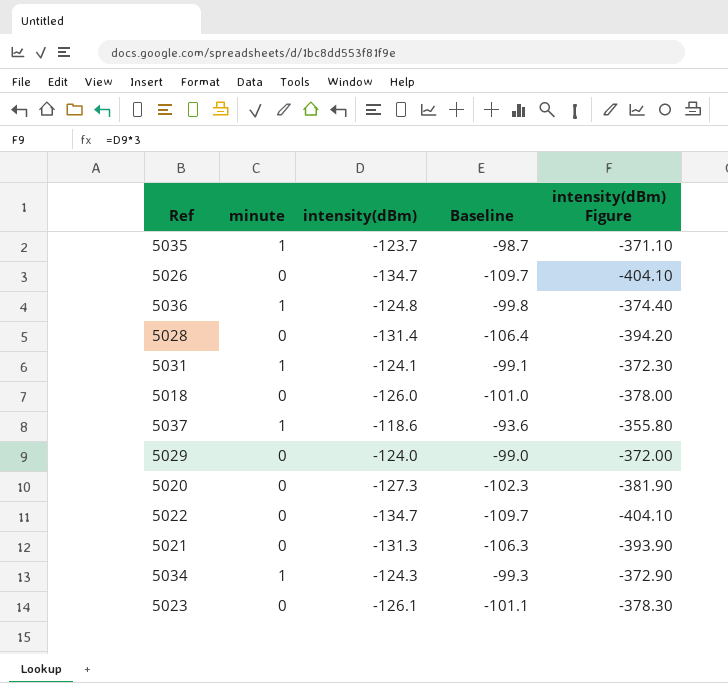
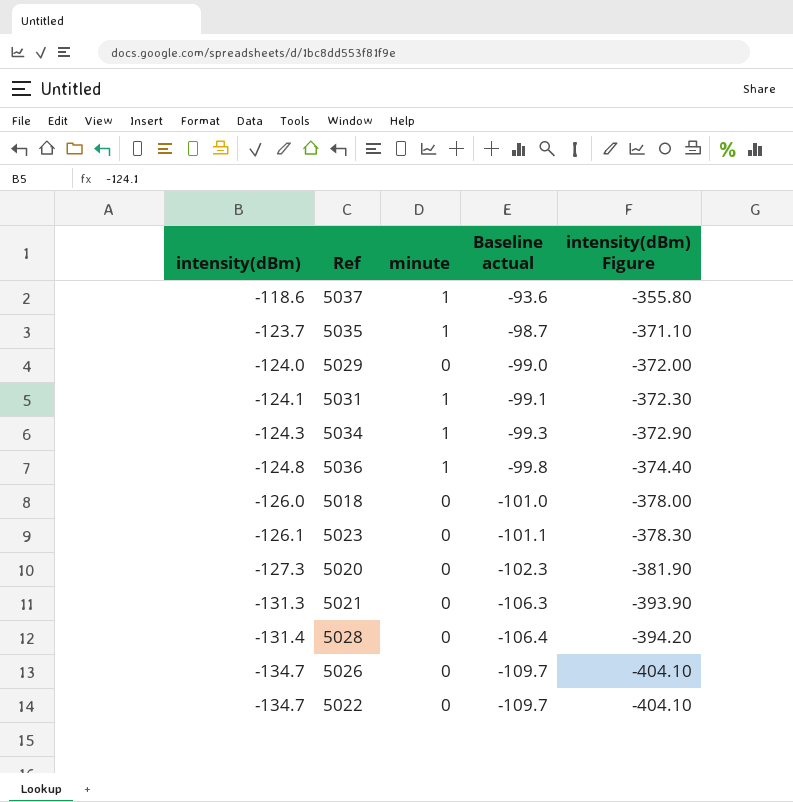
row order: none -> intensity(dBm) descending
column intensity(dBm) | position: 3 -> 1
column name: Baseline -> Baseline actual

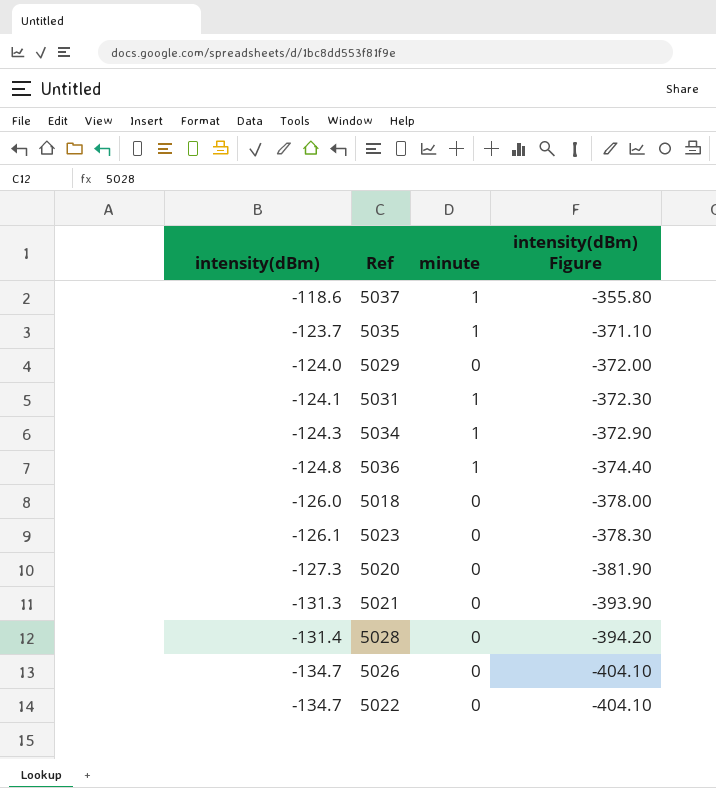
column Baseline actual | formula: [intensity(dBm)] + 25 -> none

